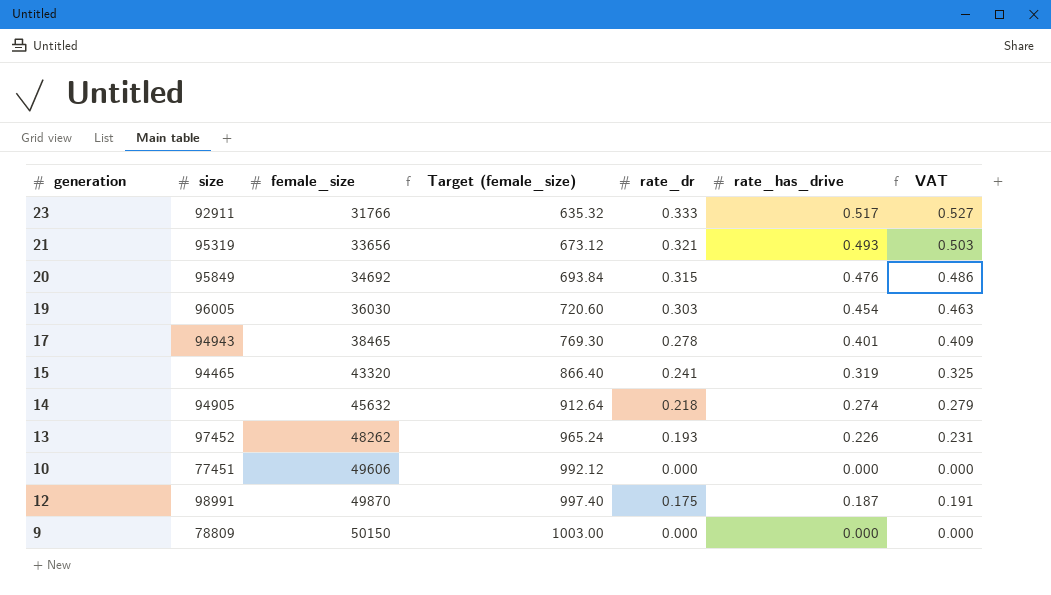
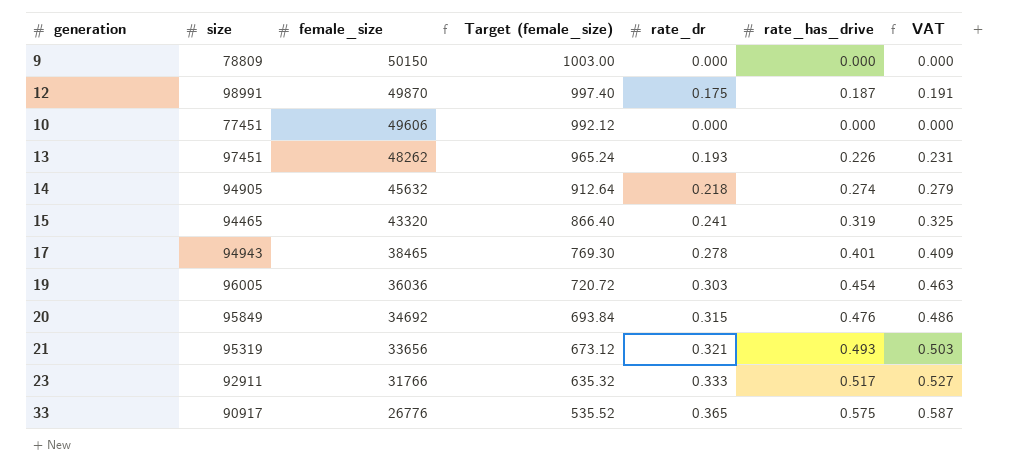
row order: female_size ascending -> female_size descending
13 | size: 97452 -> 97451
19 | female_size: 36030 -> 36036
19 | Target (female_size): 720.60 -> 720.72
row 33: none -> 90917 | 26776 | 535.52 | 0.365 | 0.575 | 0.587

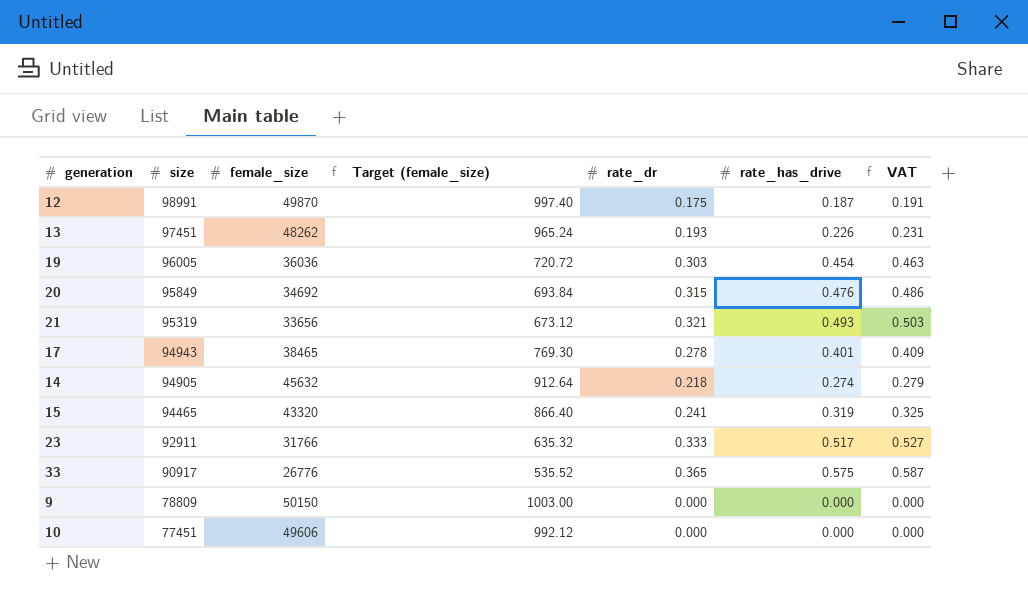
row order: female_size descending -> size descending

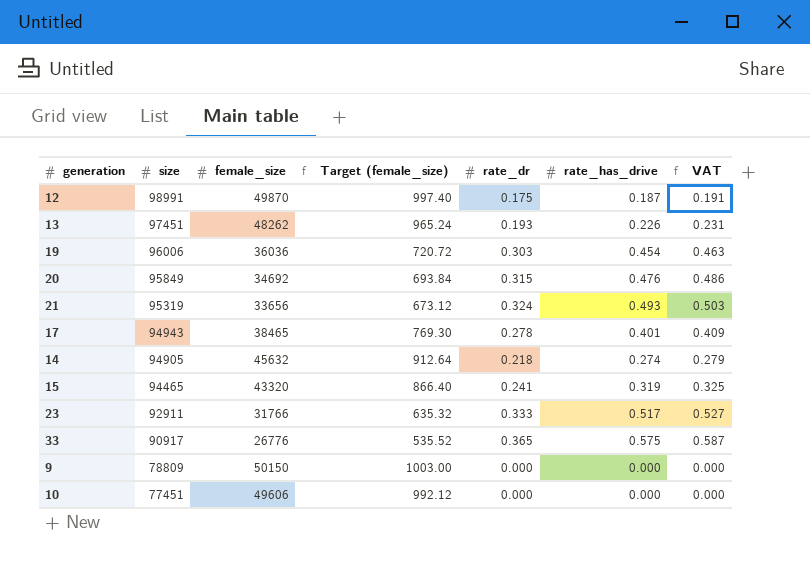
19 | size: 96005 -> 96006
21 | rate_dr: 0.321 -> 0.324

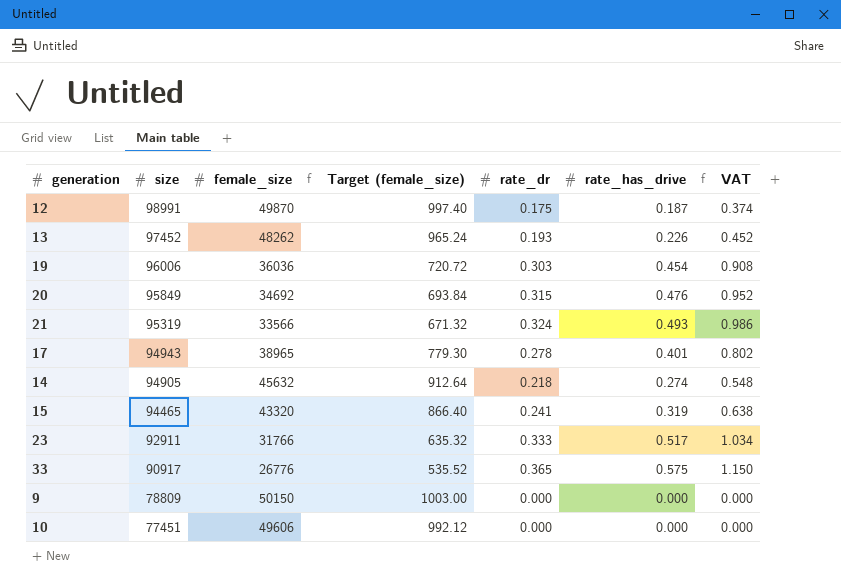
column VAT | formula: [rate_has_drive] * 1.02 -> [rate_has_drive] * 2
13 | size: 97451 -> 97452
21 | female_size: 33656 -> 33566
21 | Target (female_size): 673.12 -> 671.32
17 | female_size: 38465 -> 38965
17 | Target (female_size): 769.30 -> 779.30

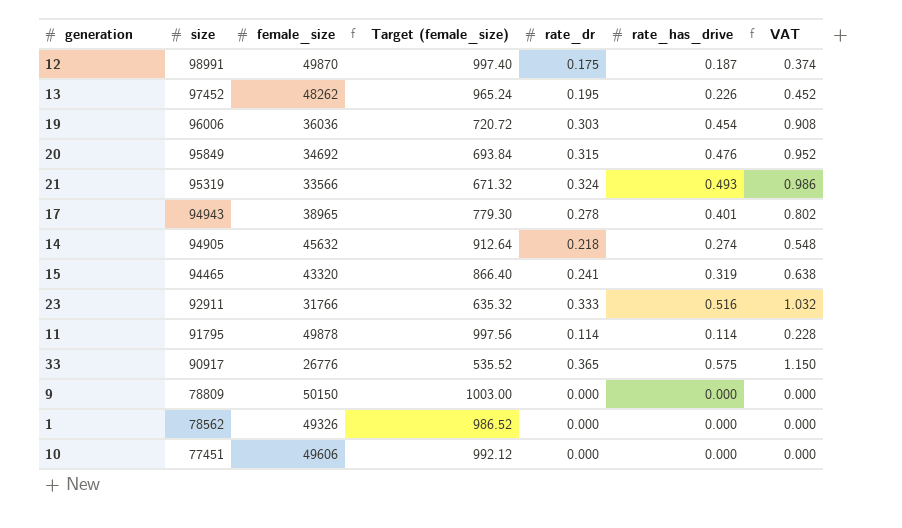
13 | rate_dr: 0.193 -> 0.195
23 | rate_has_drive: 0.517 -> 0.516
23 | VAT: 1.034 -> 1.032
row 11: none -> 91795 | 49878 | 997.56 | 0.114 | 0.114 | 0.228
row 1: none -> 78562 | 49326 | 986.52 | 0.000 | 0.000 | 0.000

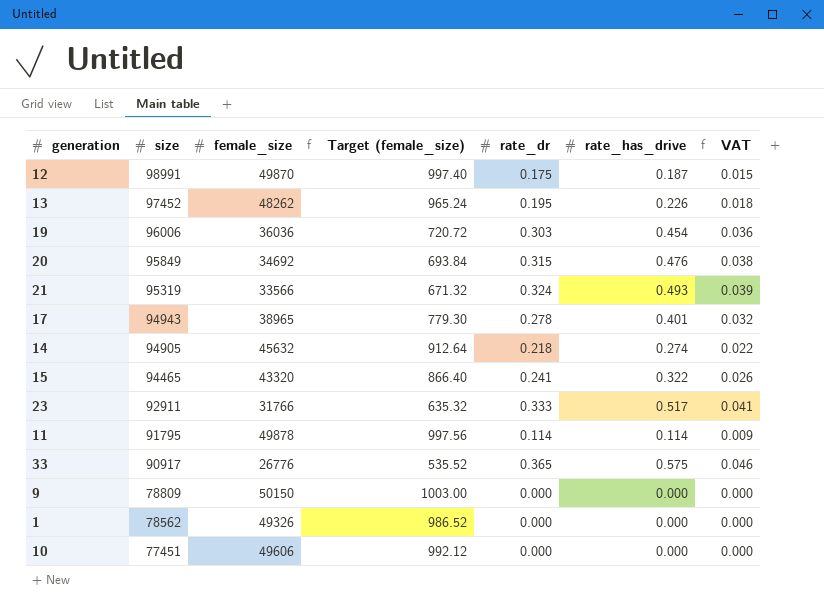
column VAT | formula: [rate_has_drive] * 2 -> [rate_has_drive] * 0.08
15 | rate_has_drive: 0.319 -> 0.322
23 | rate_has_drive: 0.516 -> 0.517

